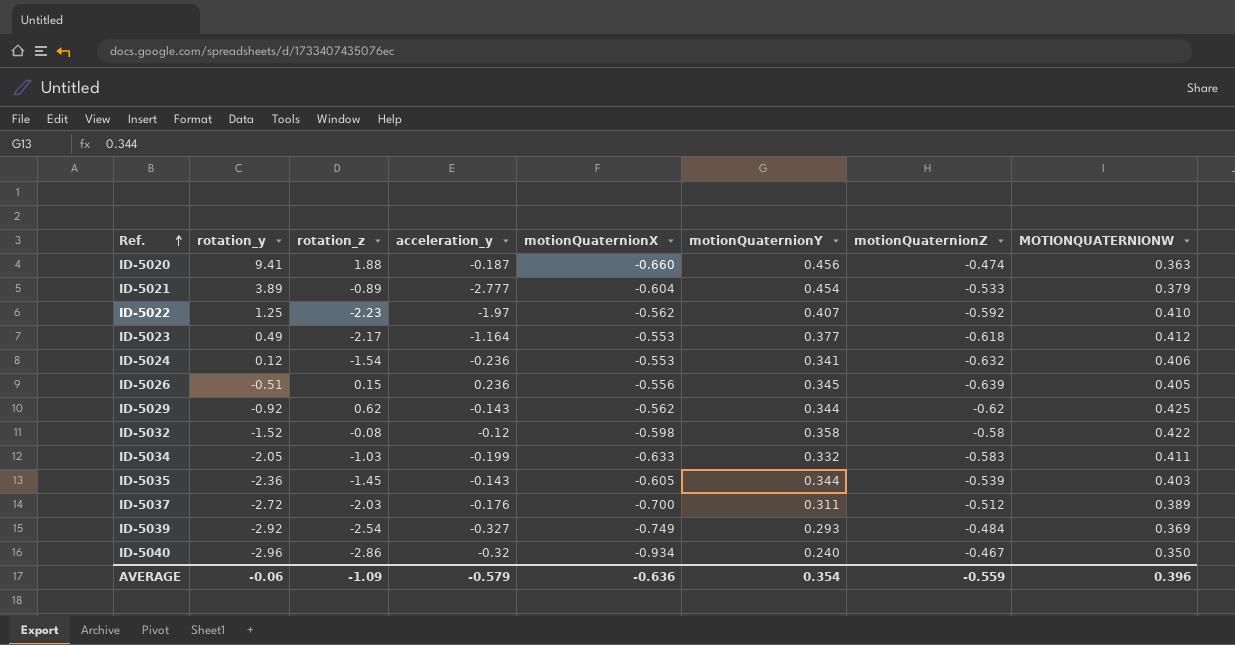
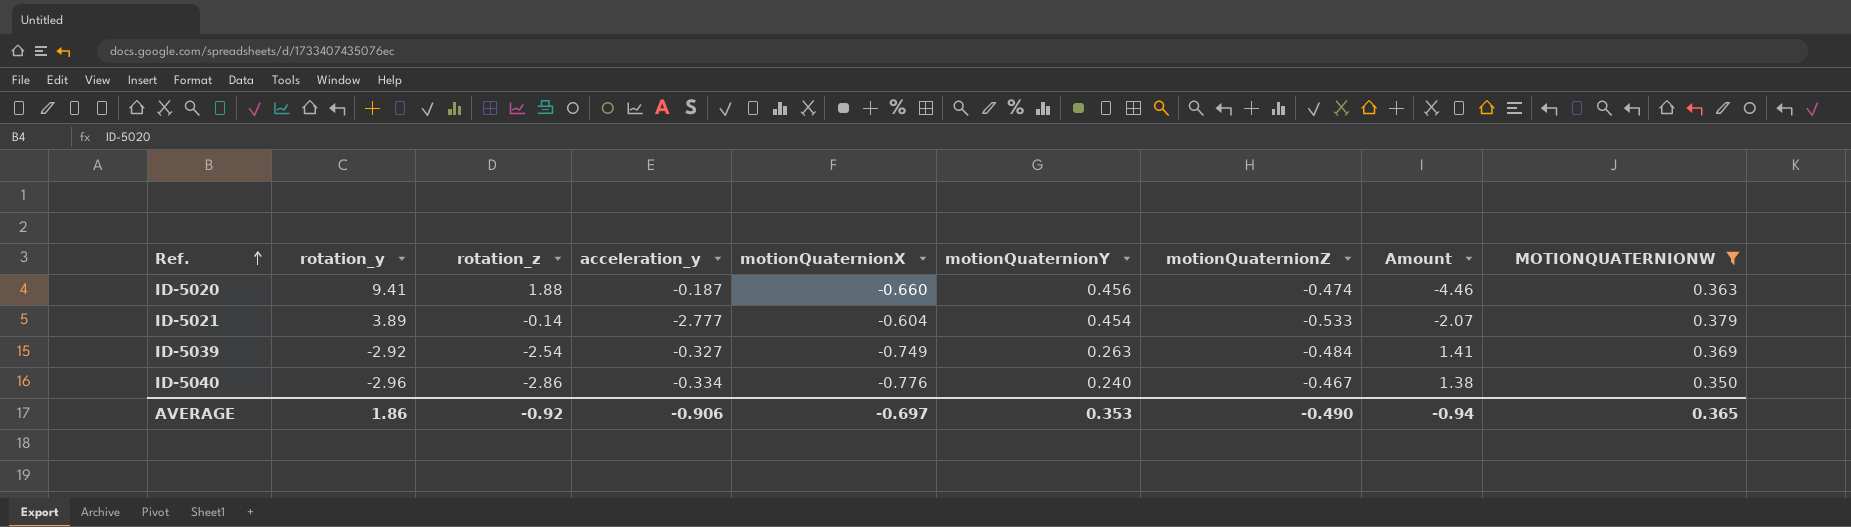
filter: none -> MOTIONQUATERNIONW <= 0.379
column Amount | formula: none -> [rotation_y] * [motionQuaternionZ]
ID-5021 | rotation_z: -0.89 -> -0.14
ID-5039 | motionQuaternionY: 0.293 -> 0.263
ID-5040 | acceleration_y: -0.32 -> -0.334
ID-5040 | motionQuaternionX: -0.934 -> -0.776
AVERAGE | rotation_y: -0.06 -> 1.86
AVERAGE | rotation_z: -1.09 -> -0.92
AVERAGE | acceleration_y: -0.579 -> -0.906
AVERAGE | motionQuaternionX: -0.636 -> -0.697
AVERAGE | motionQuaternionY: 0.354 -> 0.353
AVERAGE | motionQuaternionZ: -0.559 -> -0.490
AVERAGE | MOTIONQUATERNIONW: 0.396 -> 0.365

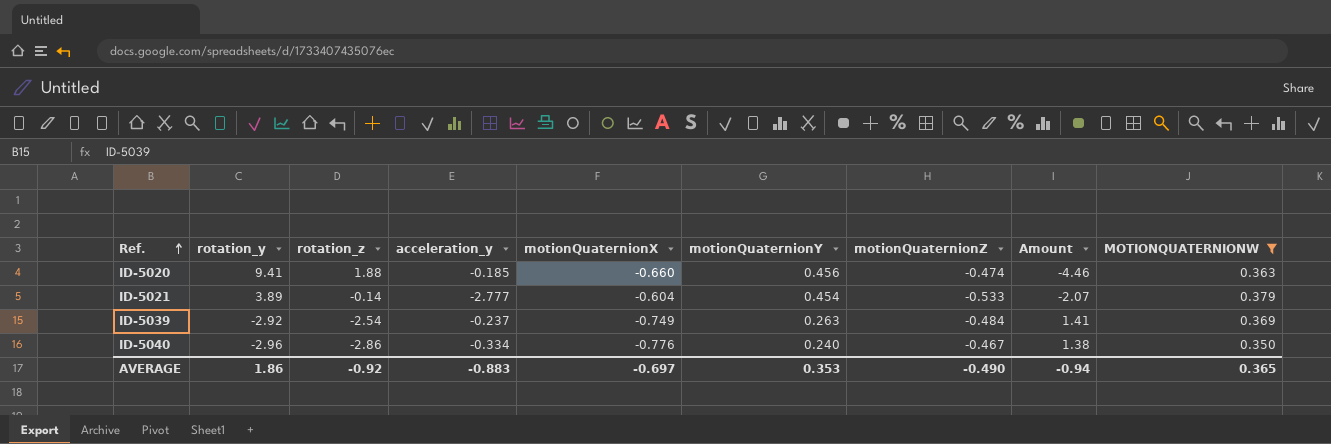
ID-5020 | acceleration_y: -0.187 -> -0.185
ID-5039 | acceleration_y: -0.327 -> -0.237
AVERAGE | acceleration_y: -0.906 -> -0.883

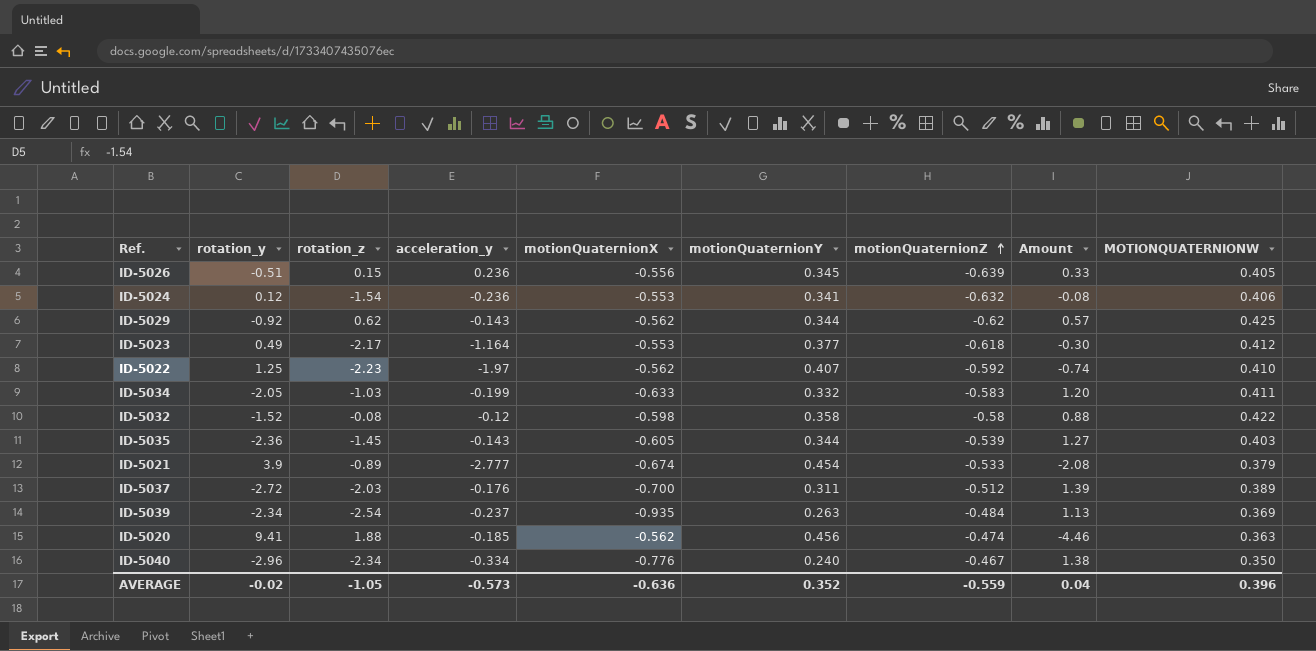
filter: MOTIONQUATERNIONW <= 0.379 -> none
row order: Ref. ascending -> motionQuaternionZ ascending
ID-5021 | rotation_y: 3.89 -> 3.9
ID-5021 | rotation_z: -0.14 -> -0.89
ID-5021 | motionQuaternionX: -0.604 -> -0.674
ID-5021 | Amount: -2.07 -> -2.08
ID-5039 | rotation_y: -2.92 -> -2.34
ID-5039 | motionQuaternionX: -0.749 -> -0.935
ID-5039 | Amount: 1.41 -> 1.13
ID-5020 | motionQuaternionX: -0.660 -> -0.562
ID-5040 | rotation_z: -2.86 -> -2.34
AVERAGE | rotation_y: 1.86 -> -0.02
AVERAGE | rotation_z: -0.92 -> -1.05
AVERAGE | acceleration_y: -0.883 -> -0.573
AVERAGE | motionQuaternionX: -0.697 -> -0.636
AVERAGE | motionQuaternionY: 0.353 -> 0.352
AVERAGE | motionQuaternionZ: -0.490 -> -0.559
AVERAGE | Amount: -0.94 -> 0.04
AVERAGE | MOTIONQUATERNIONW: 0.365 -> 0.396

